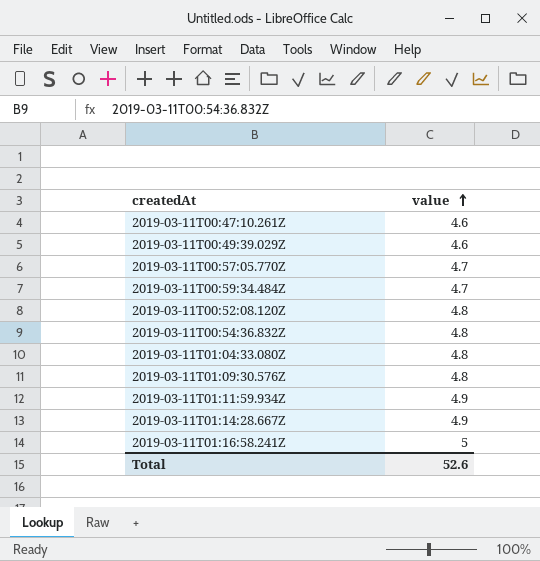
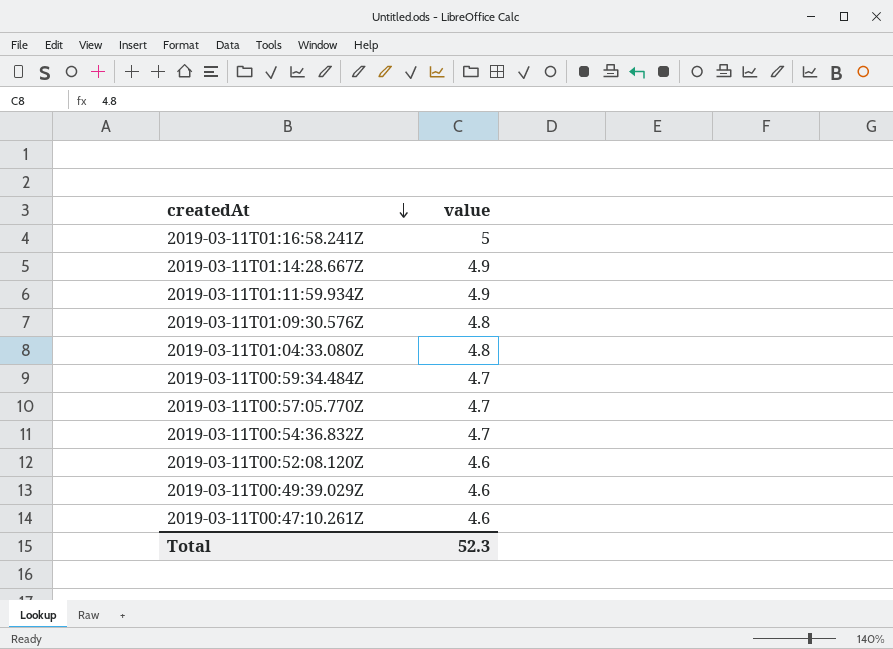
row order: value ascending -> createdAt descending
2019-03-11T00:54:36.832Z | value: 4.8 -> 4.7
2019-03-11T00:52:08.120Z | value: 4.8 -> 4.6
Total | value: 52.6 -> 52.3

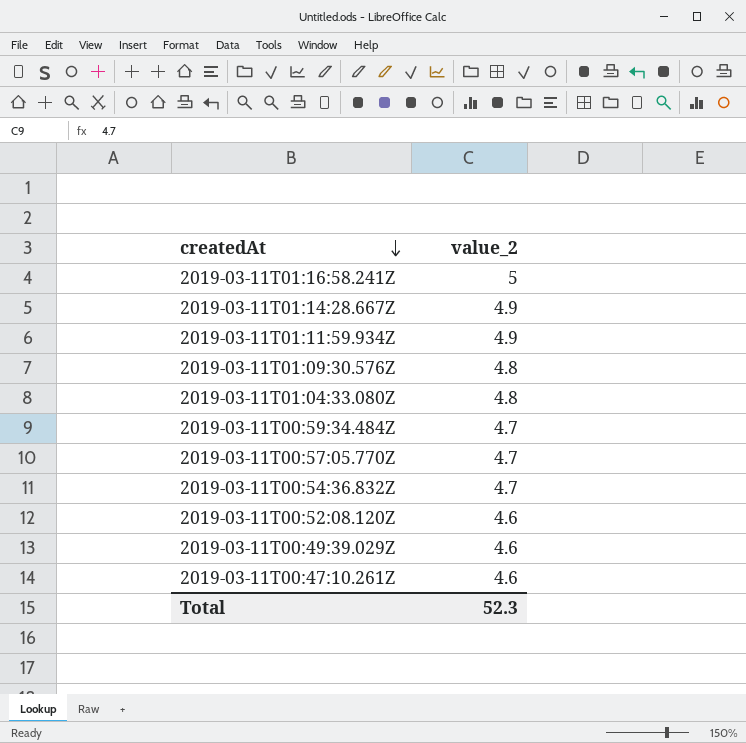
column name: value -> value_2

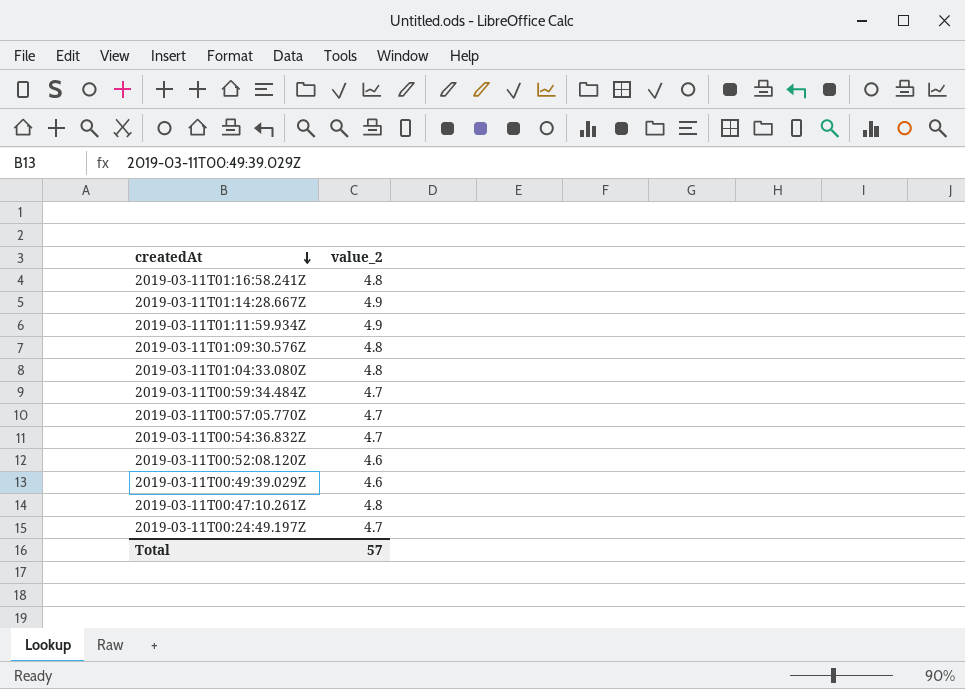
2019-03-11T01:16:58.241Z | value_2: 5 -> 4.8
2019-03-11T00:47:10.261Z | value_2: 4.6 -> 4.8
row 2019-03-11T00:24:49.197Z: none -> 4.7
Total | value_2: 52.3 -> 57

